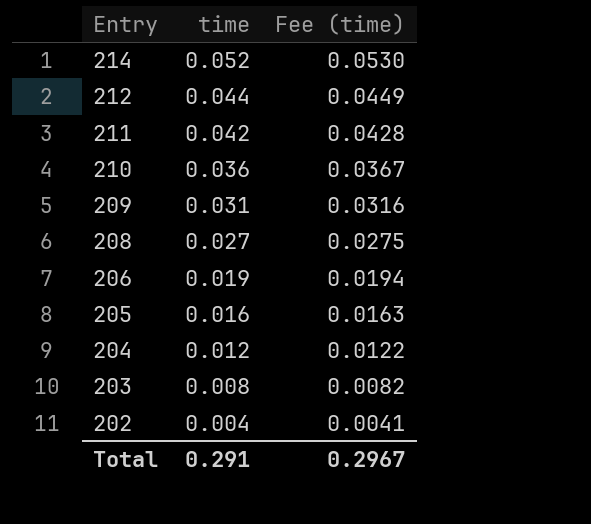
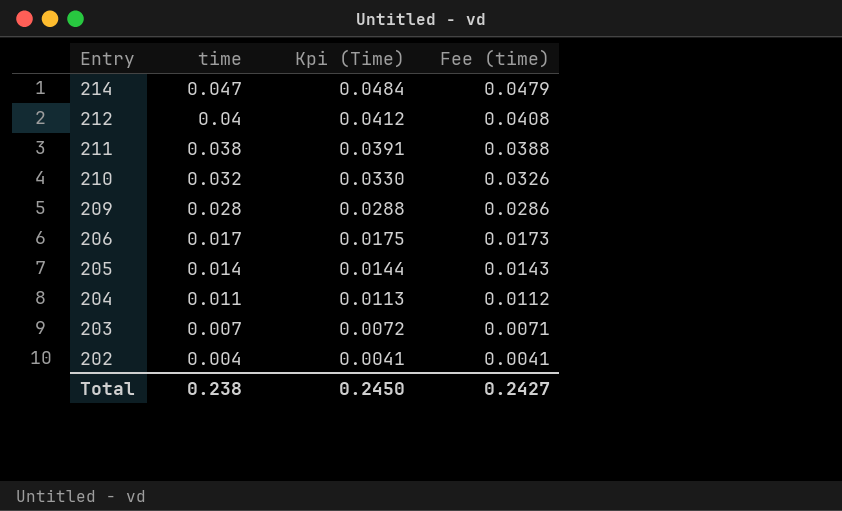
column Kpi (Time) | formula: none -> [time] * 1.03
row 208: 0.027 | 0.0275 -> none
214 | time: 0.052 -> 0.047
214 | Fee (time): 0.0530 -> 0.0479
212 | time: 0.044 -> 0.04
212 | Fee (time): 0.0449 -> 0.0408
211 | time: 0.042 -> 0.038
211 | Fee (time): 0.0428 -> 0.0388
210 | time: 0.036 -> 0.032
210 | Fee (time): 0.0367 -> 0.0326
209 | time: 0.031 -> 0.028
209 | Fee (time): 0.0316 -> 0.0286
206 | time: 0.019 -> 0.017
206 | Fee (time): 0.0194 -> 0.0173
205 | time: 0.016 -> 0.014
205 | Fee (time): 0.0163 -> 0.0143
204 | time: 0.012 -> 0.011
204 | Fee (time): 0.0122 -> 0.0112
203 | time: 0.008 -> 0.007
203 | Fee (time): 0.0082 -> 0.0071
Total | time: 0.291 -> 0.238
Total | Fee (time): 0.2967 -> 0.2427

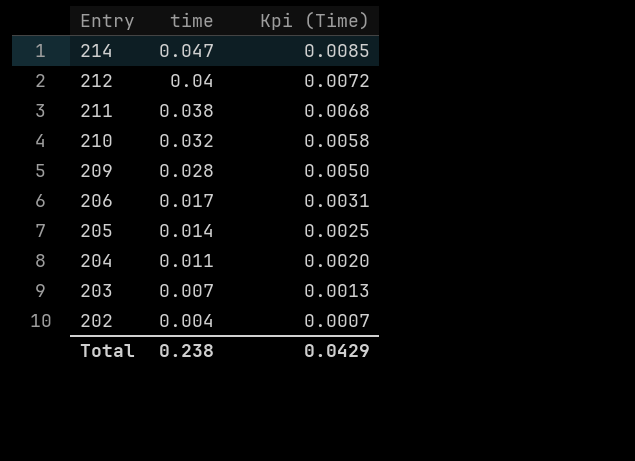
column Fee (time) | formula: [time] * 1.02 -> none
column Kpi (Time) | formula: [time] * 1.03 -> [time] * 0.18
Total | Kpi (Time): 0.2450 -> 0.0429

